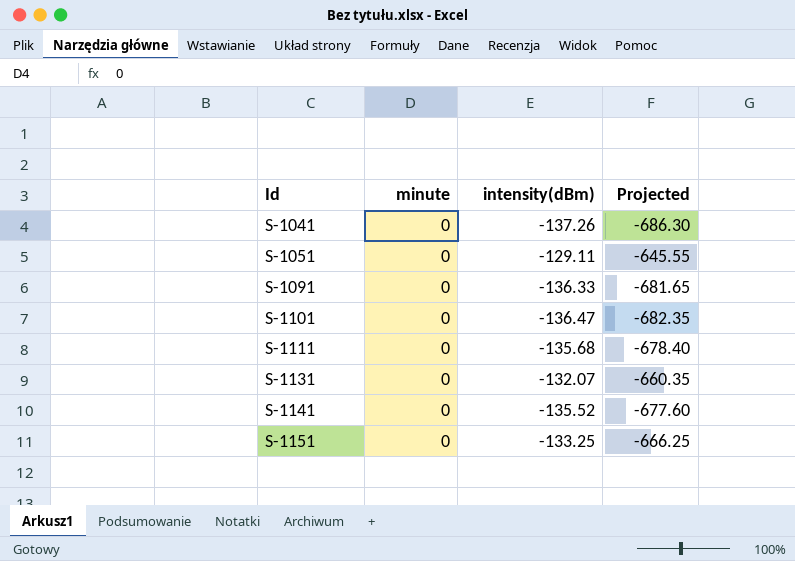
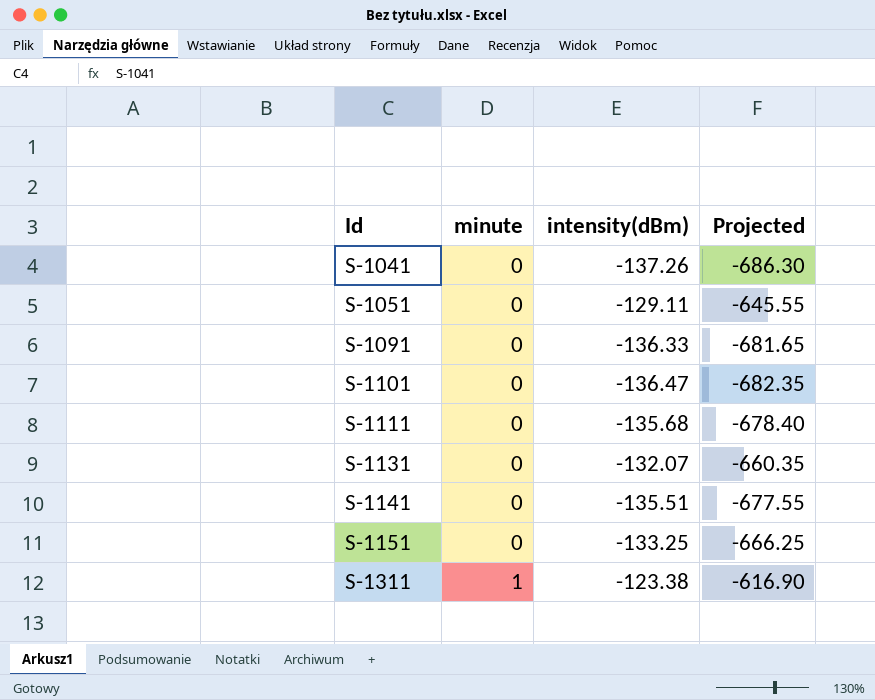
S-1141 | intensity(dBm): -135.52 -> -135.51
S-1141 | Projected: -677.60 -> -677.55
row S-1311: none -> 1 | -123.38 | -616.90

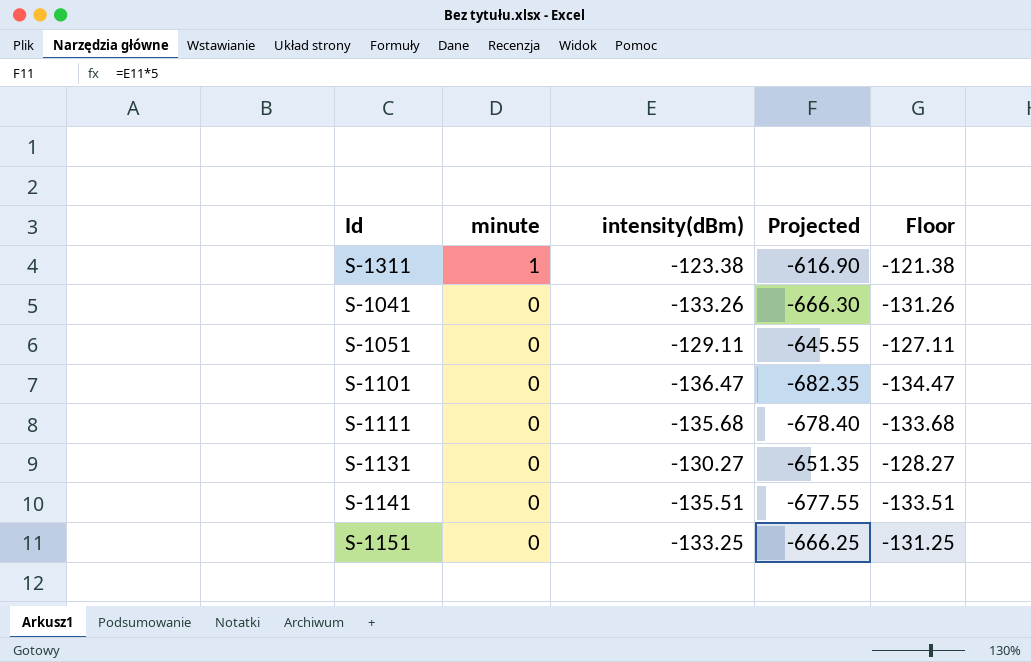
row order: Id ascending -> minute descending
column Floor | formula: none -> [intensity(dBm)] + 2
row S-1091: 0 | -136.33 | -681.65 -> none
S-1041 | intensity(dBm): -137.26 -> -133.26
S-1041 | Projected: -686.30 -> -666.30
S-1131 | intensity(dBm): -132.07 -> -130.27
S-1131 | Projected: -660.35 -> -651.35

